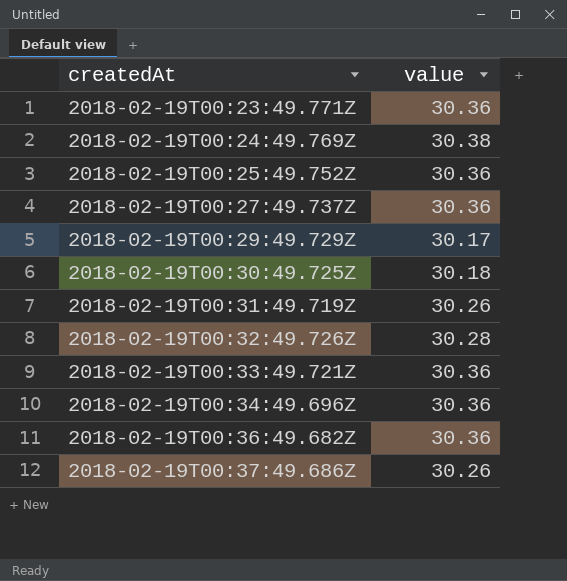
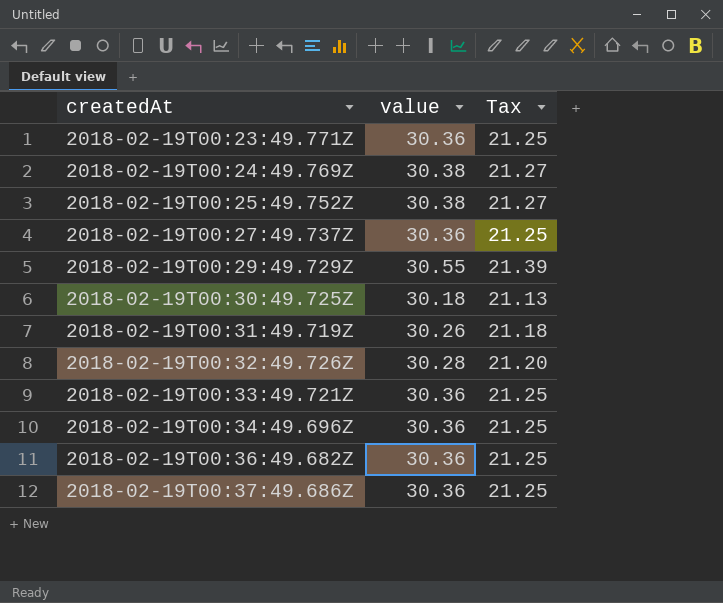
column Tax | formula: none -> [value] * 0.7
2018-02-19T00:25:49.752Z | value: 30.36 -> 30.38
2018-02-19T00:29:49.729Z | value: 30.17 -> 30.55
2018-02-19T00:37:49.686Z | value: 30.26 -> 30.36

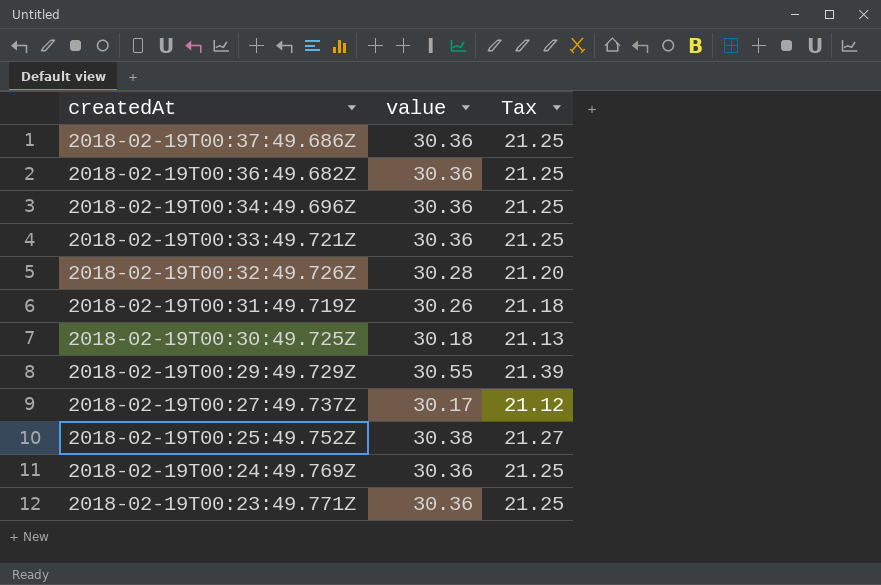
row order: createdAt ascending -> createdAt descending
2018-02-19T00:27:49.737Z | value: 30.36 -> 30.17
2018-02-19T00:27:49.737Z | Tax: 21.25 -> 21.12
2018-02-19T00:24:49.769Z | value: 30.38 -> 30.36
2018-02-19T00:24:49.769Z | Tax: 21.27 -> 21.25

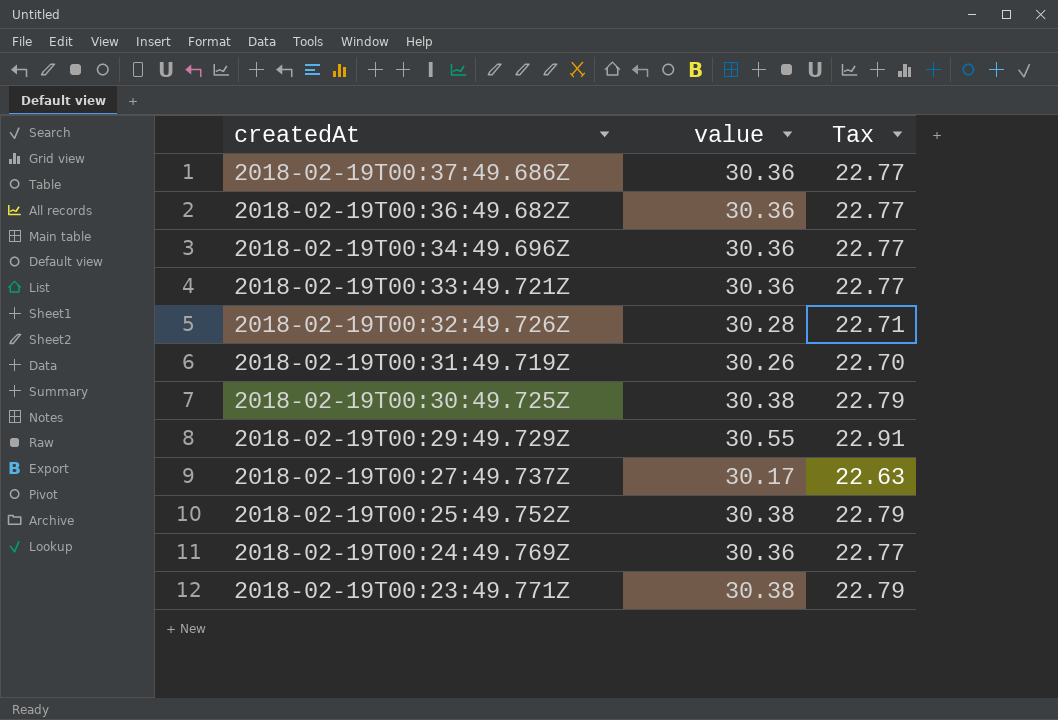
column Tax | formula: [value] * 0.7 -> [value] * 0.75
2018-02-19T00:30:49.725Z | value: 30.18 -> 30.38
2018-02-19T00:23:49.771Z | value: 30.36 -> 30.38

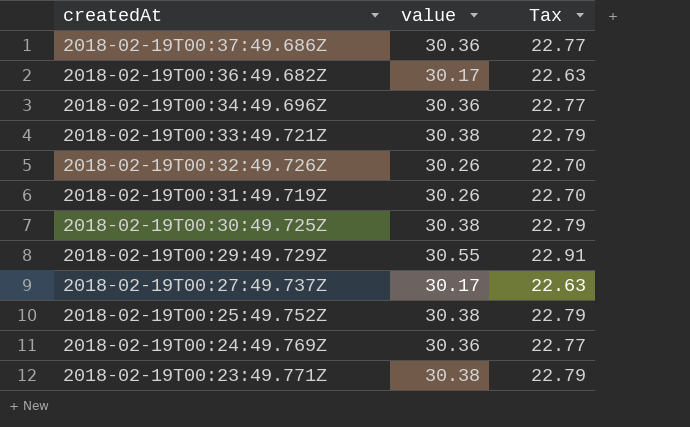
2018-02-19T00:36:49.682Z | value: 30.36 -> 30.17
2018-02-19T00:36:49.682Z | Tax: 22.77 -> 22.63
2018-02-19T00:33:49.721Z | value: 30.36 -> 30.38
2018-02-19T00:33:49.721Z | Tax: 22.77 -> 22.79
2018-02-19T00:32:49.726Z | value: 30.28 -> 30.26
2018-02-19T00:32:49.726Z | Tax: 22.71 -> 22.70

